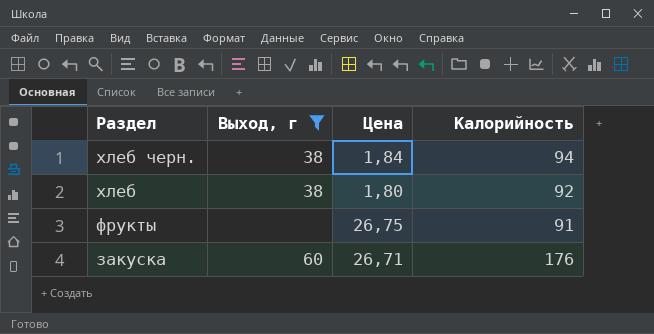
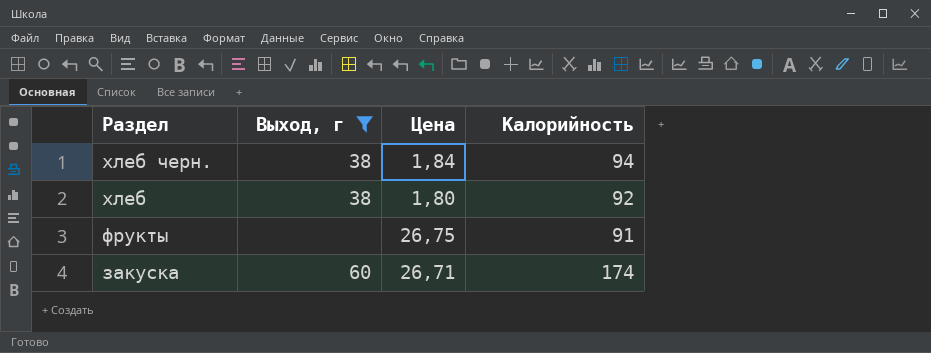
закуска | Калорийность: 176 -> 174

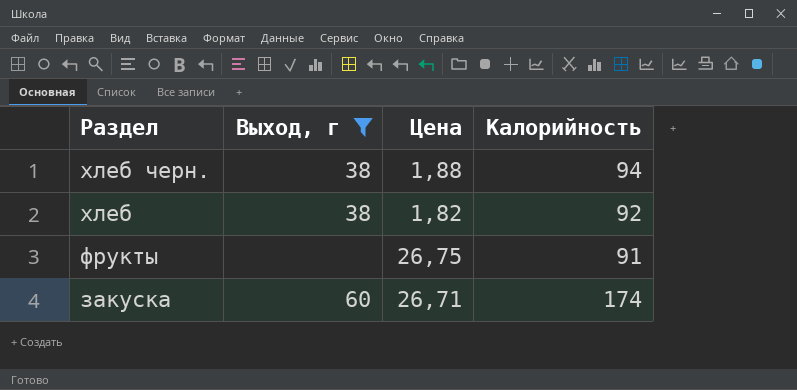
хлеб черн. | Цена: 1,84 -> 1,88
хлеб | Цена: 1,80 -> 1,82

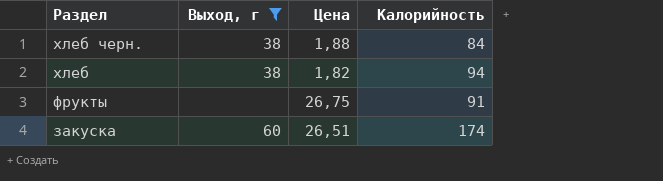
хлеб черн. | Калорийность: 94 -> 84
хлеб | Калорийность: 92 -> 94
закуска | Цена: 26,71 -> 26,51

